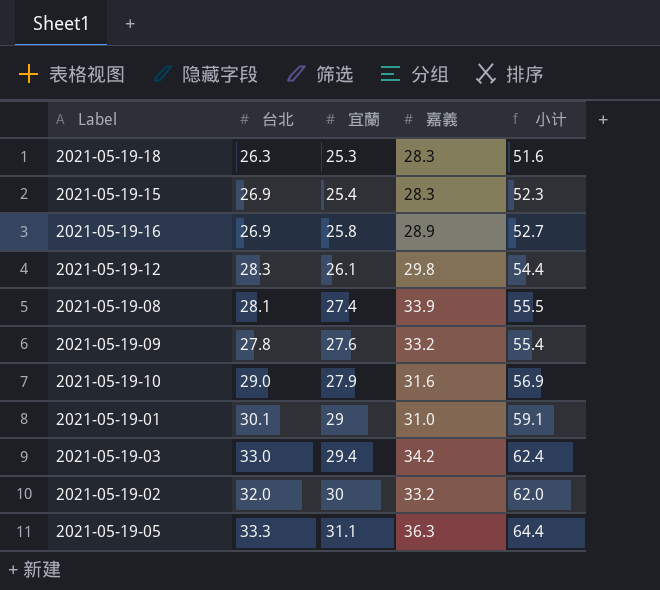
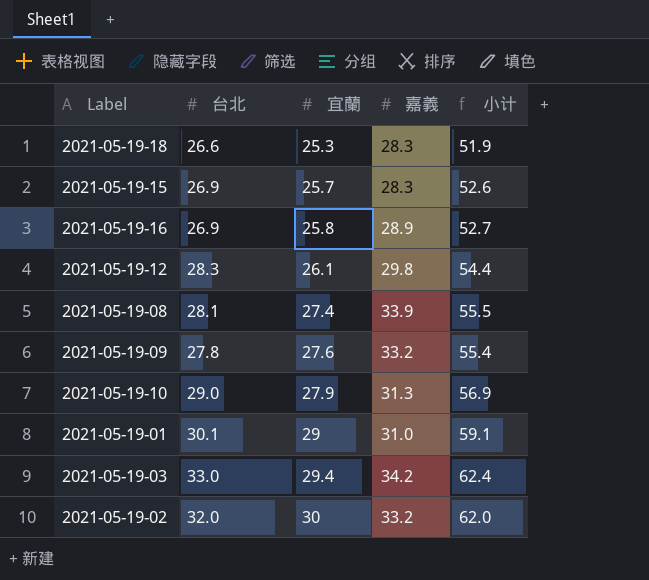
row 2021-05-19-05: 33.3 | 31.1 | 36.3 | 64.4 -> none
2021-05-19-18 | 台北: 26.3 -> 26.6
2021-05-19-18 | 小计: 51.6 -> 51.9
2021-05-19-15 | 宜蘭: 25.4 -> 25.7
2021-05-19-15 | 小计: 52.3 -> 52.6
2021-05-19-10 | 嘉義: 31.6 -> 31.3

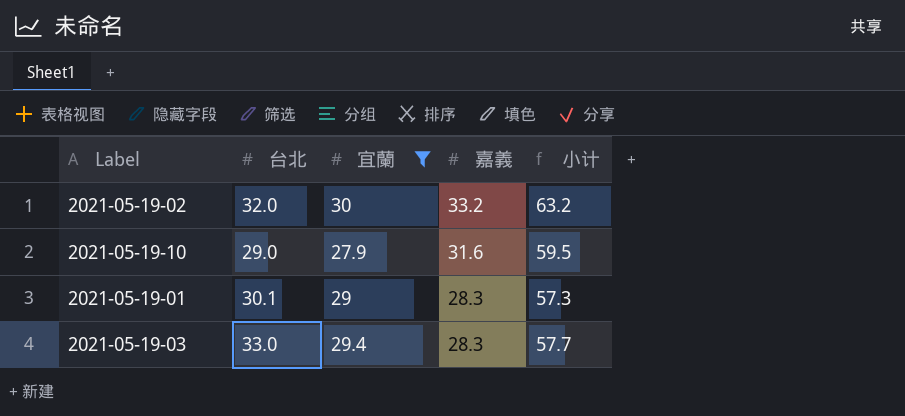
filter: none -> 宜蘭 >= 27.9
row order: 宜蘭 ascending -> 嘉義 descending
column 小计 | formula: [台北] + [宜蘭] -> [宜蘭] + [嘉義]
2021-05-19-10 | 嘉義: 31.3 -> 31.6
2021-05-19-01 | 嘉義: 31.0 -> 28.3
2021-05-19-03 | 嘉義: 34.2 -> 28.3

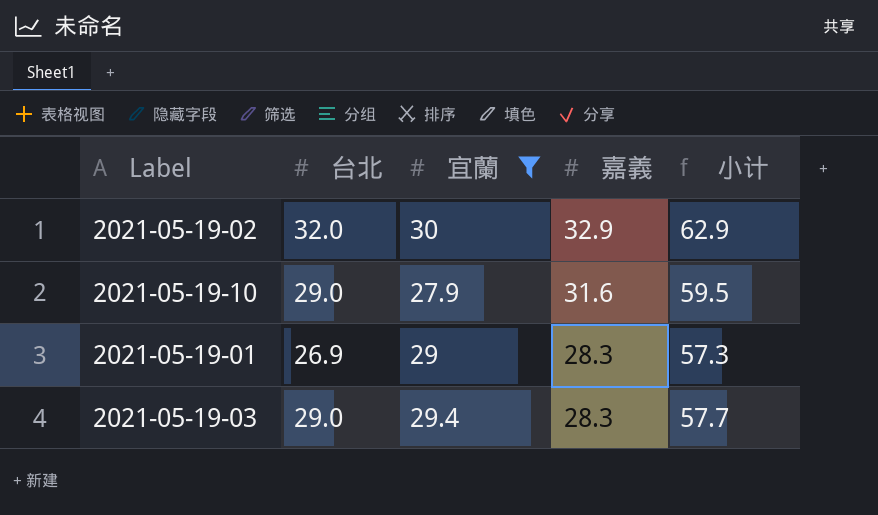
2021-05-19-02 | 嘉義: 33.2 -> 32.9
2021-05-19-02 | 小计: 63.2 -> 62.9
2021-05-19-01 | 台北: 30.1 -> 26.9
2021-05-19-03 | 台北: 33.0 -> 29.0

